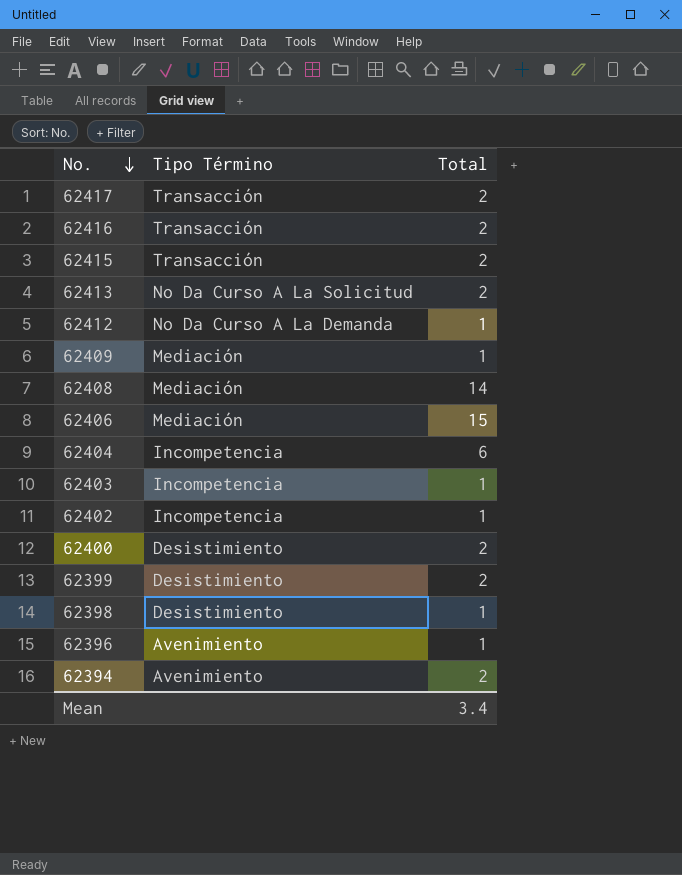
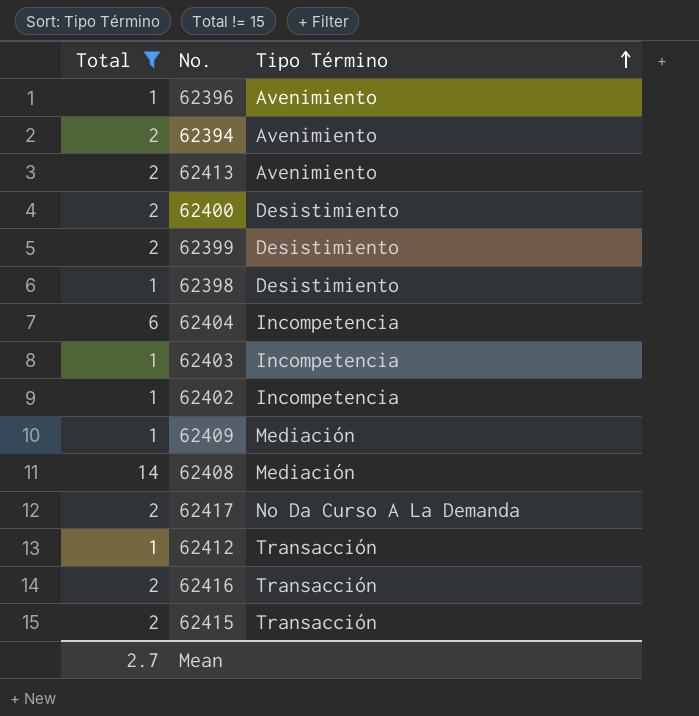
filter: none -> Total != 15
row order: No. descending -> Tipo Término ascending
column Total | position: 3 -> 1
62413 | Tipo Término: No Da Curso A La Solicitud -> Avenimiento
62417 | Tipo Término: Transacción -> No Da Curso A La Demanda
62412 | Tipo Término: No Da Curso A La Demanda -> Transacción
Mean | Total: 3.4 -> 2.7

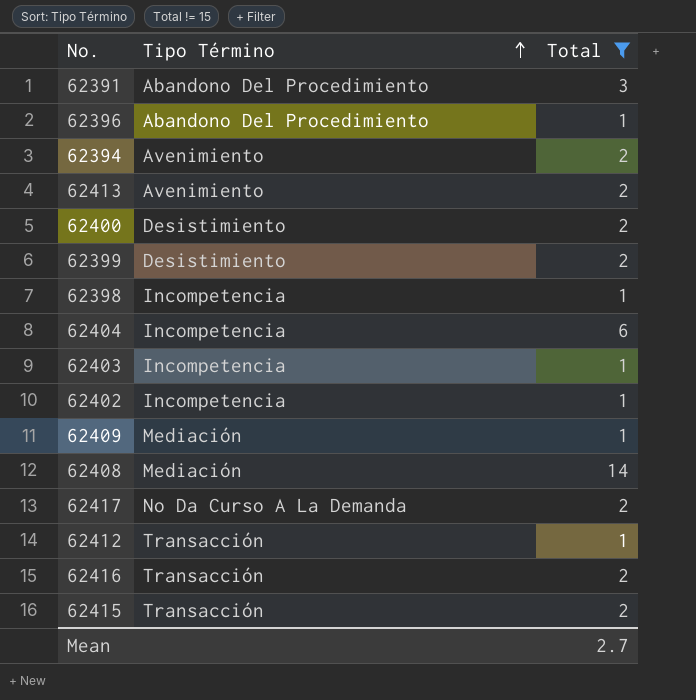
column Total | position: 1 -> 3
row 62391: none -> Abandono Del Procedimiento | 3
62396 | Tipo Término: Avenimiento -> Abandono Del Procedimiento
62398 | Tipo Término: Desistimiento -> Incompetencia

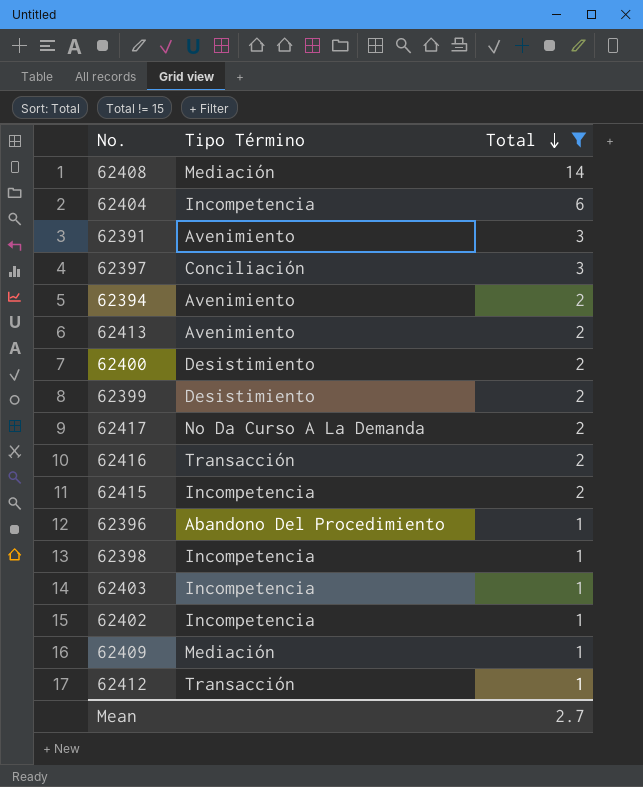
row order: Tipo Término ascending -> Total descending
62391 | Tipo Término: Abandono Del Procedimiento -> Avenimiento
row 62397: none -> Conciliación | 3
62415 | Tipo Término: Transacción -> Incompetencia

